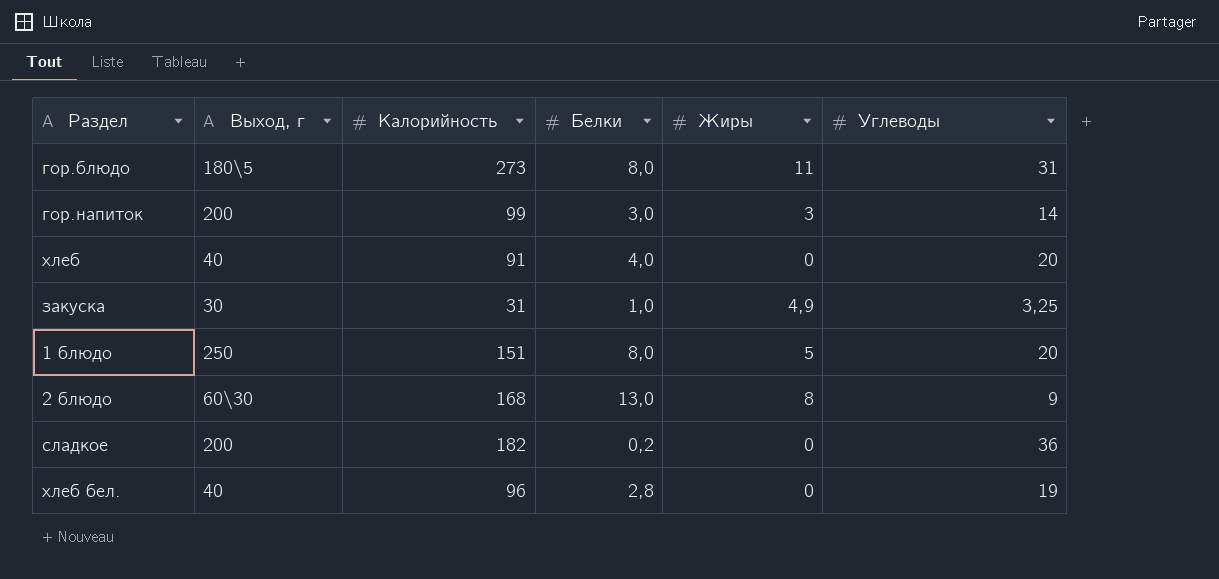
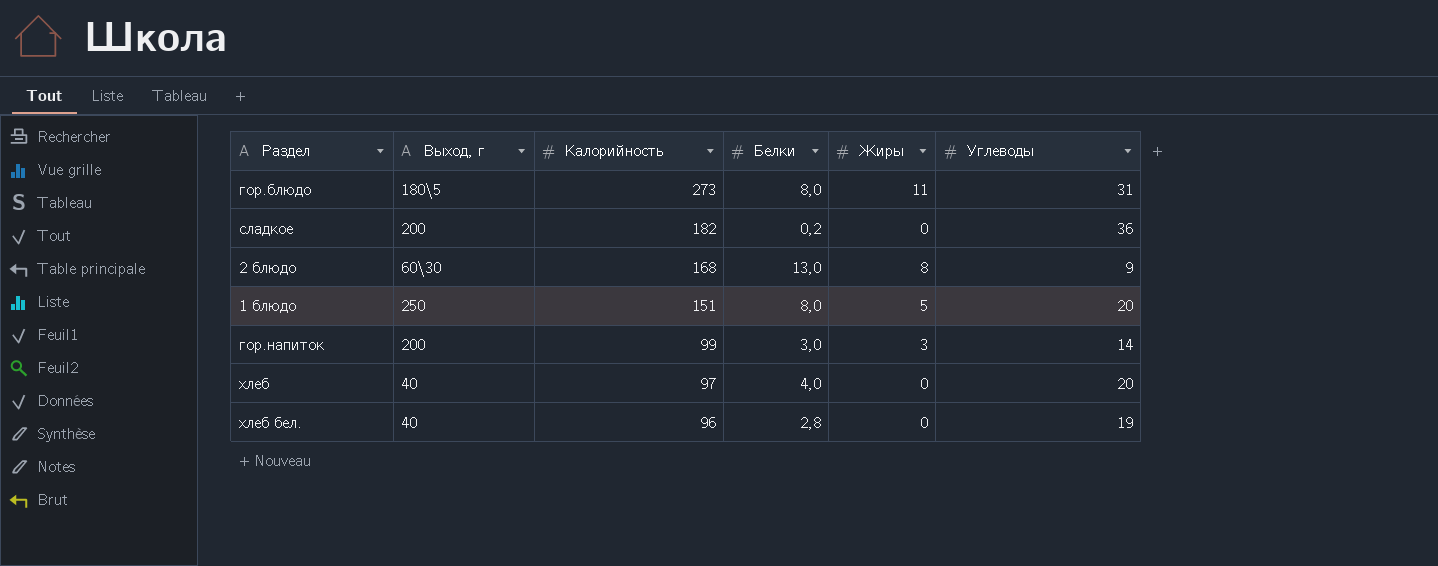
row order: none -> Калорийность descending
row закуска: 30 | 31 | 1,0 | 4,9 | 3,25 -> none
хлеб | Калорийность: 91 -> 97

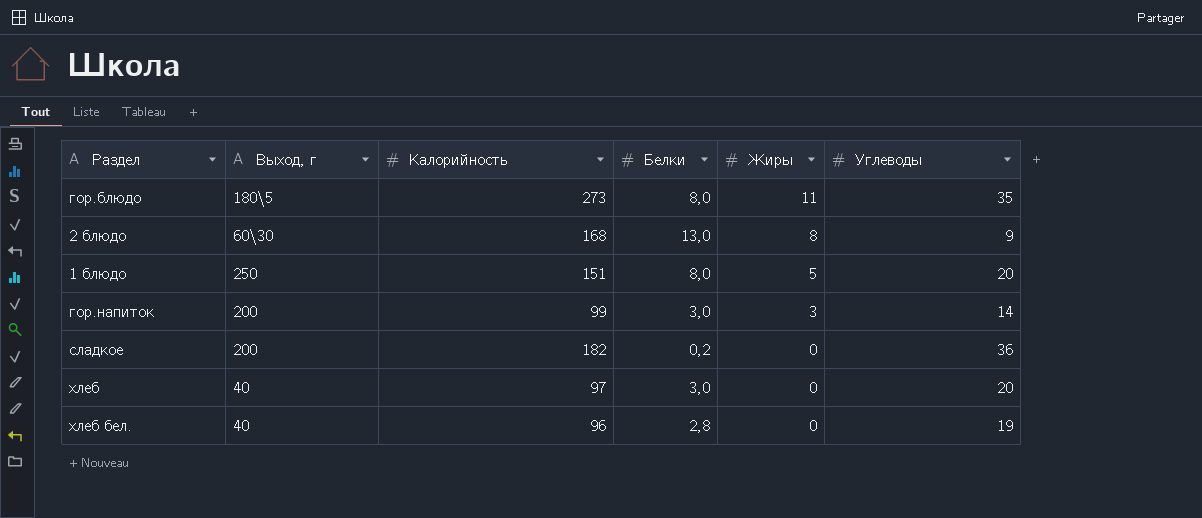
row order: Калорийность descending -> Жиры descending
гор.блюдо | Углеводы: 31 -> 35
хлеб | Белки: 4,0 -> 3,0

